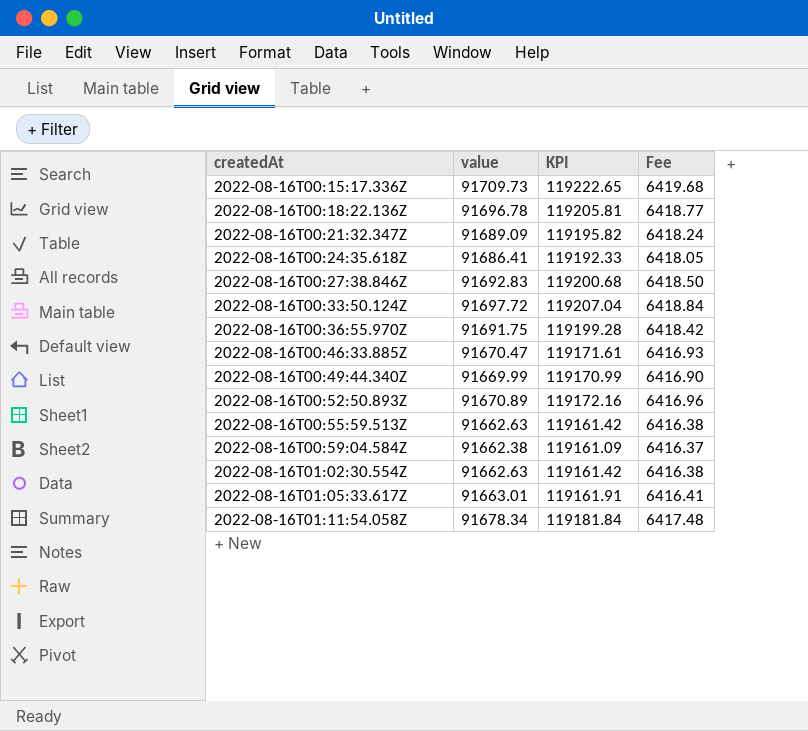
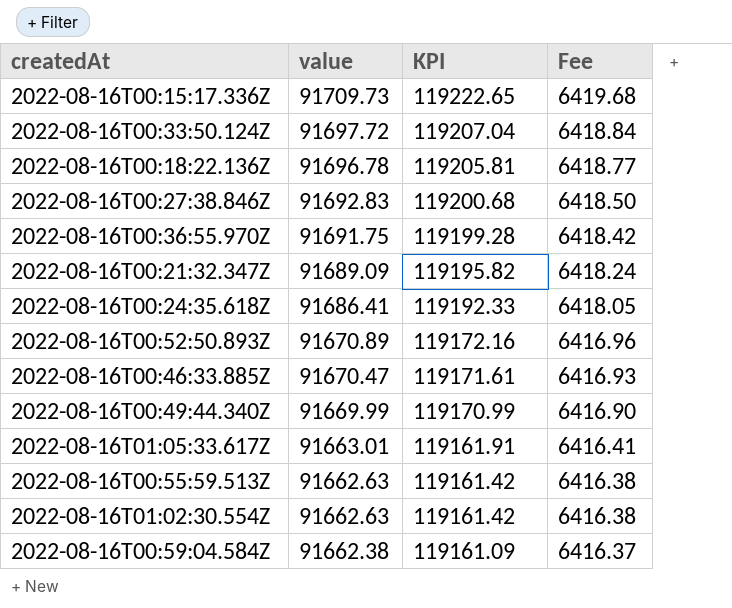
row order: createdAt ascending -> value descending
row 2022-08-16T01:11:54.058Z: 91678.34 | 119181.84 | 6417.48 -> none

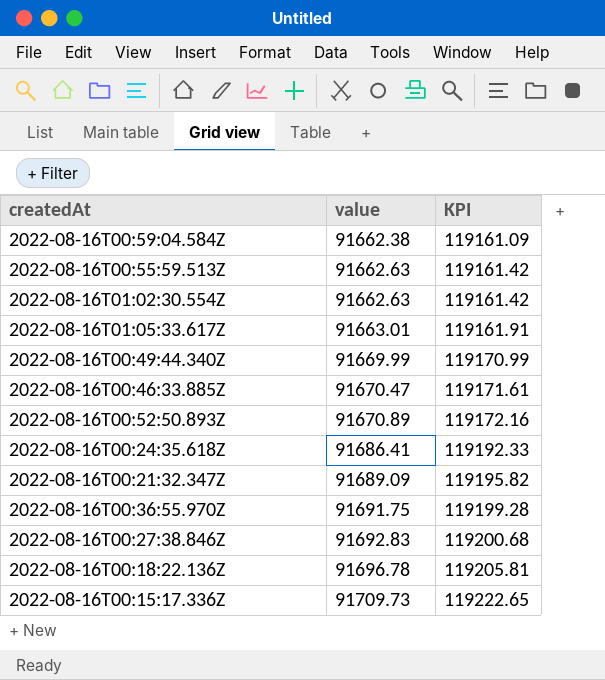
row order: value descending -> value ascending
column Fee | formula: [value] * 0.07 -> none
row 2022-08-16T00:33:50.124Z: 91697.72 | 119207.04 | 6418.84 -> none

